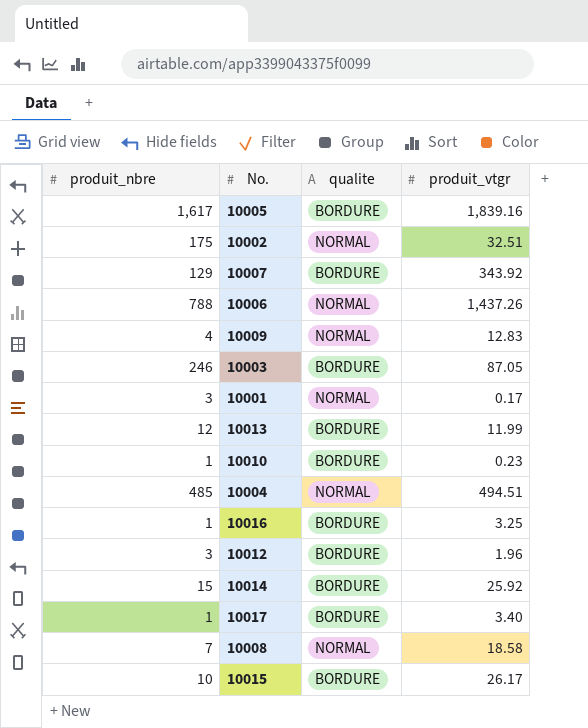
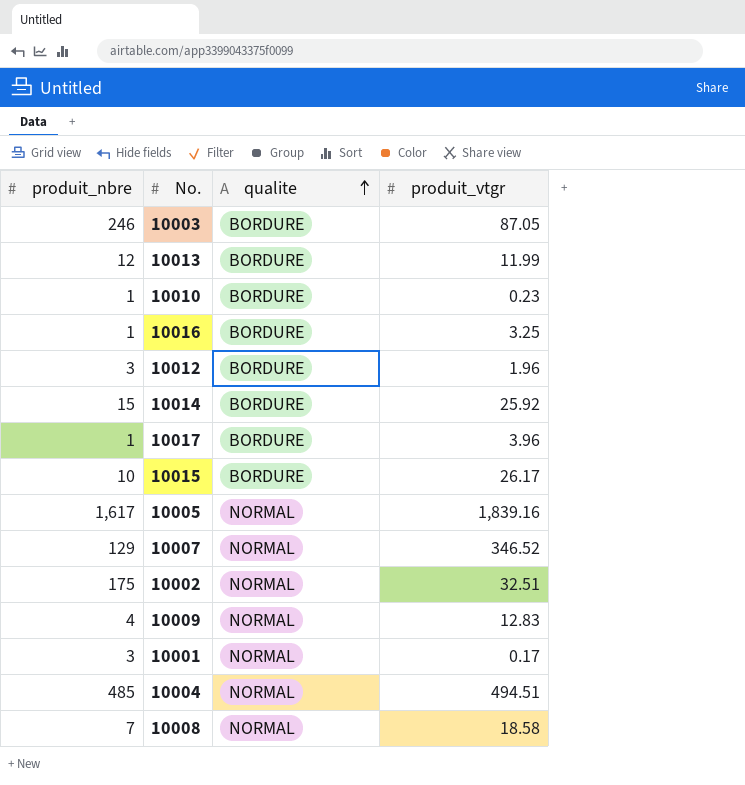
row order: none -> qualite ascending
row 10006: 788 | NORMAL | 1,437.26 -> none
10017 | produit_vtgr: 3.40 -> 3.96
10005 | qualite: BORDURE -> NORMAL
10007 | qualite: BORDURE -> NORMAL
10007 | produit_vtgr: 343.92 -> 346.52

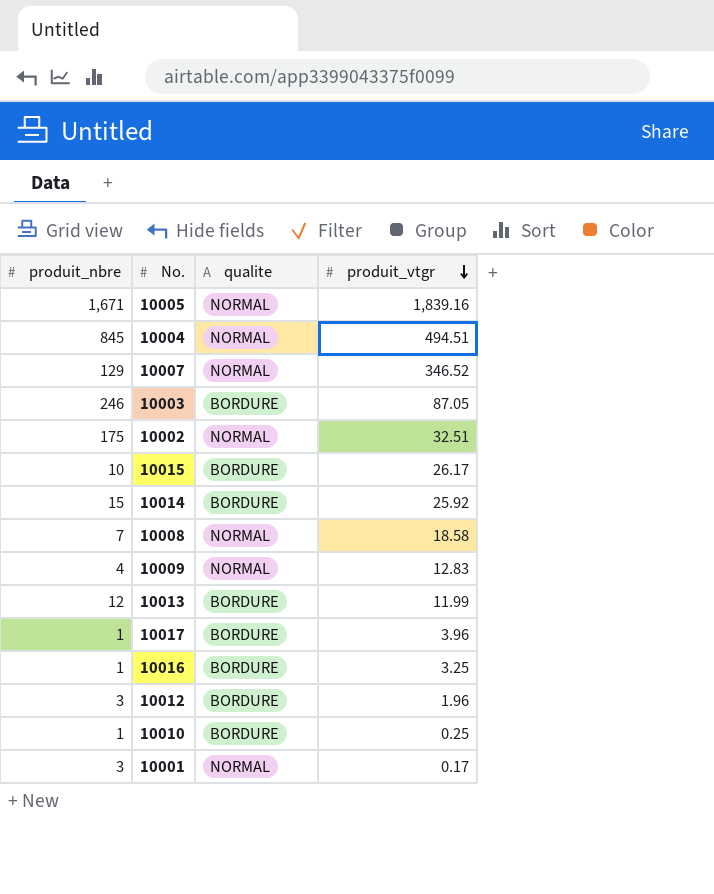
row order: qualite ascending -> produit_vtgr descending
10005 | produit_nbre: 1,617 -> 1,671
10004 | produit_nbre: 485 -> 845
10010 | produit_vtgr: 0.23 -> 0.25

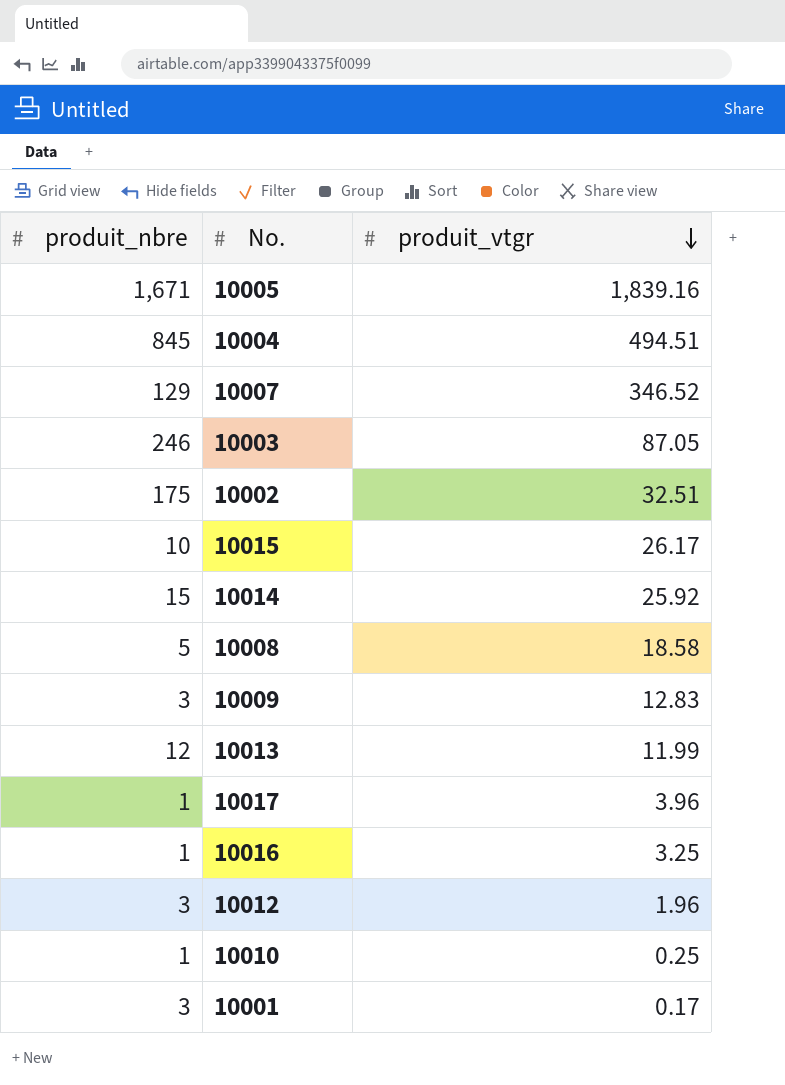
column qualite | position: 3 -> none
10008 | produit_nbre: 7 -> 5
10009 | produit_nbre: 4 -> 3

